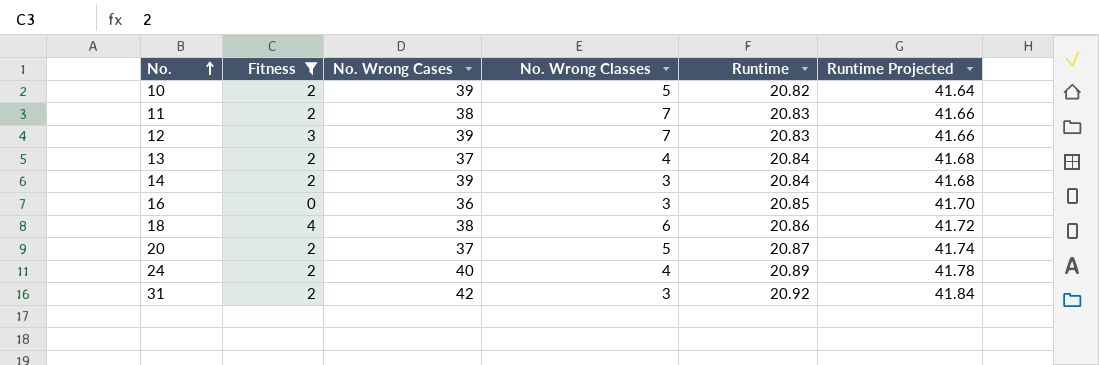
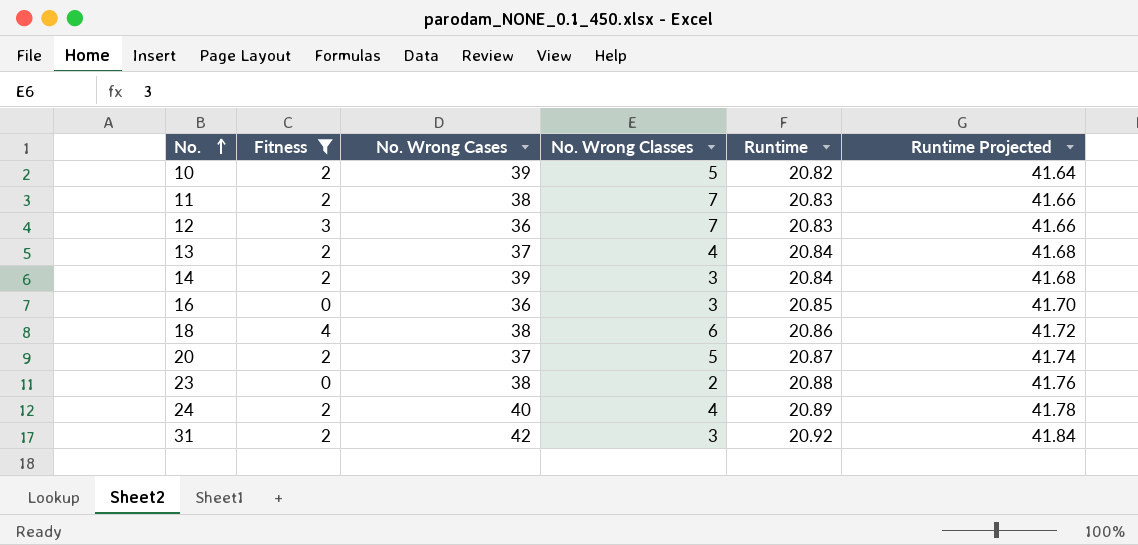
12 | No. Wrong Cases: 39 -> 36
row 23: none -> 0 | 38 | 2 | 20.88 | 41.76

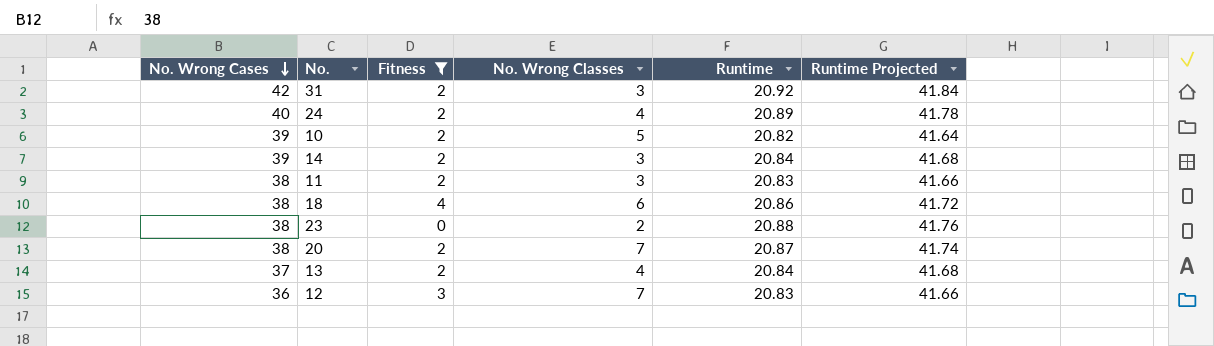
row order: No. ascending -> No. Wrong Cases descending
column No. Wrong Cases | position: 3 -> 1
row 16: 0 | 36 | 3 | 20.85 | 41.70 -> none
11 | No. Wrong Classes: 7 -> 3
20 | No. Wrong Cases: 37 -> 38
20 | No. Wrong Classes: 5 -> 7

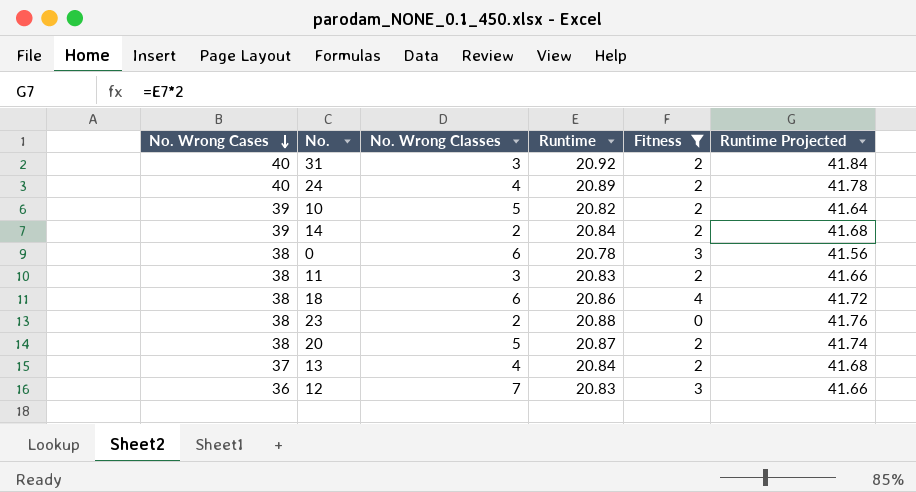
column Fitness | position: 3 -> 5
31 | No. Wrong Cases: 42 -> 40
14 | No. Wrong Classes: 3 -> 2
row 0: none -> 38 | 6 | 20.78 | 3 | 41.56
20 | No. Wrong Classes: 7 -> 5

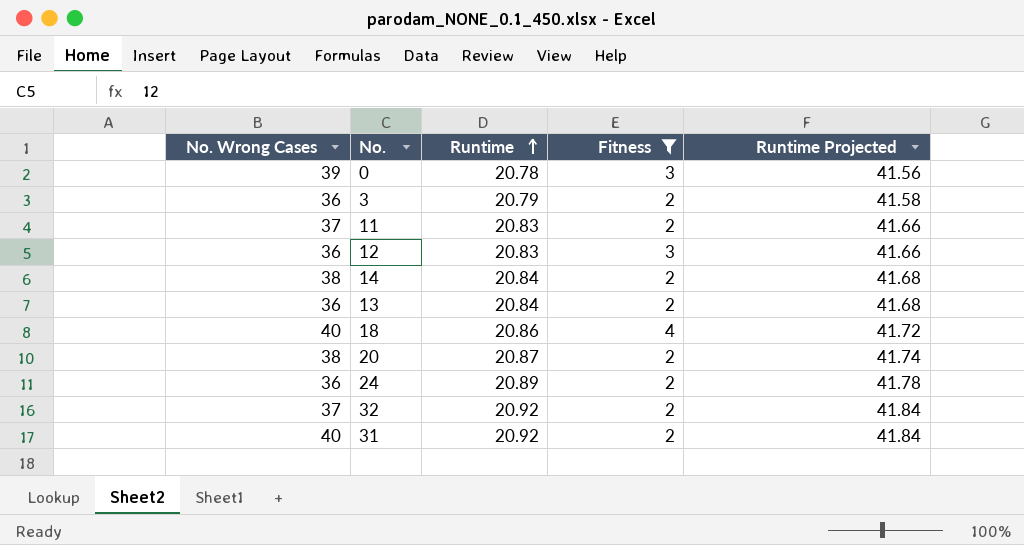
row order: No. Wrong Cases descending -> Runtime ascending
column No. Wrong Classes | position: 3 -> none
row 10: 39 | 5 | 20.82 | 2 | 41.64 -> none
row 23: 38 | 2 | 20.88 | 0 | 41.76 -> none
0 | No. Wrong Cases: 38 -> 39
row 3: none -> 36 | 20.79 | 2 | 41.58
11 | No. Wrong Cases: 38 -> 37
14 | No. Wrong Cases: 39 -> 38
13 | No. Wrong Cases: 37 -> 36
18 | No. Wrong Cases: 38 -> 40
24 | No. Wrong Cases: 40 -> 36
row 32: none -> 37 | 20.92 | 2 | 41.84

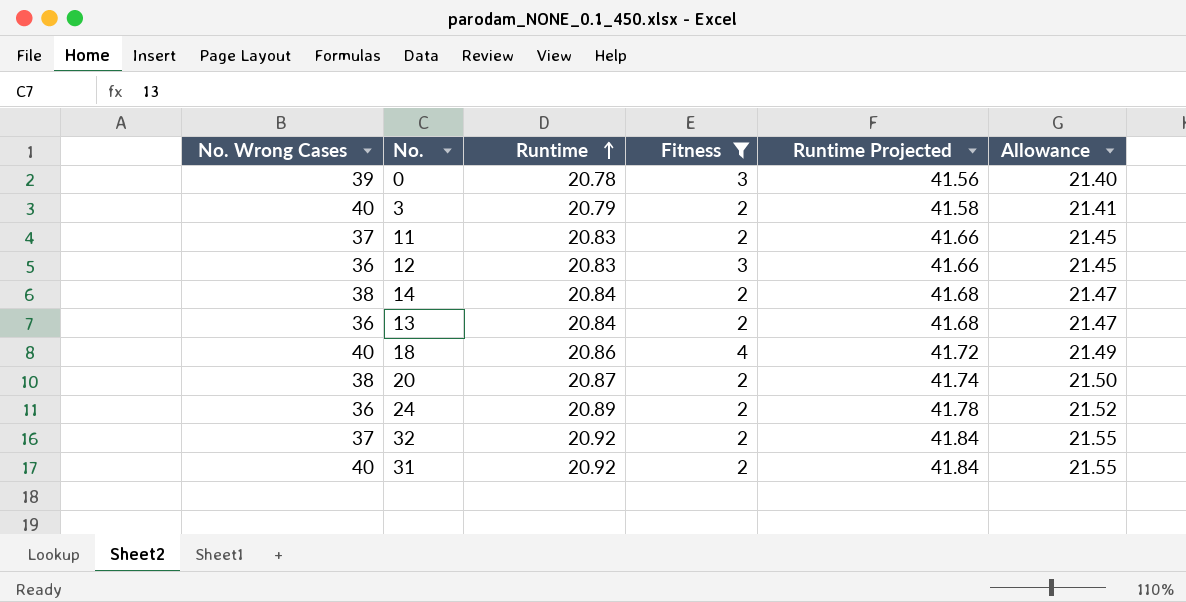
column Allowance | formula: none -> [Runtime] * 1.03
3 | No. Wrong Cases: 36 -> 40

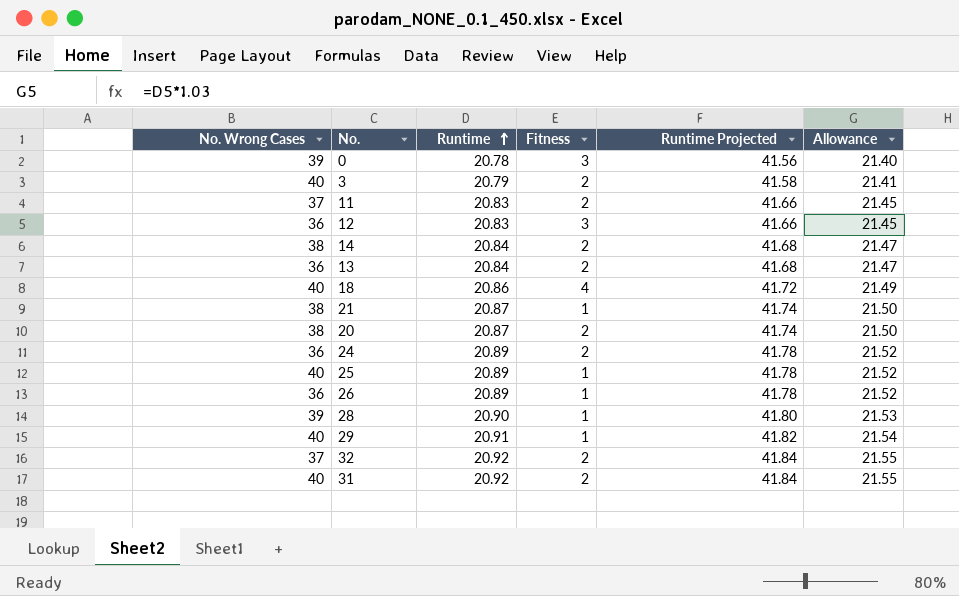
filter: Fitness != 1 -> none

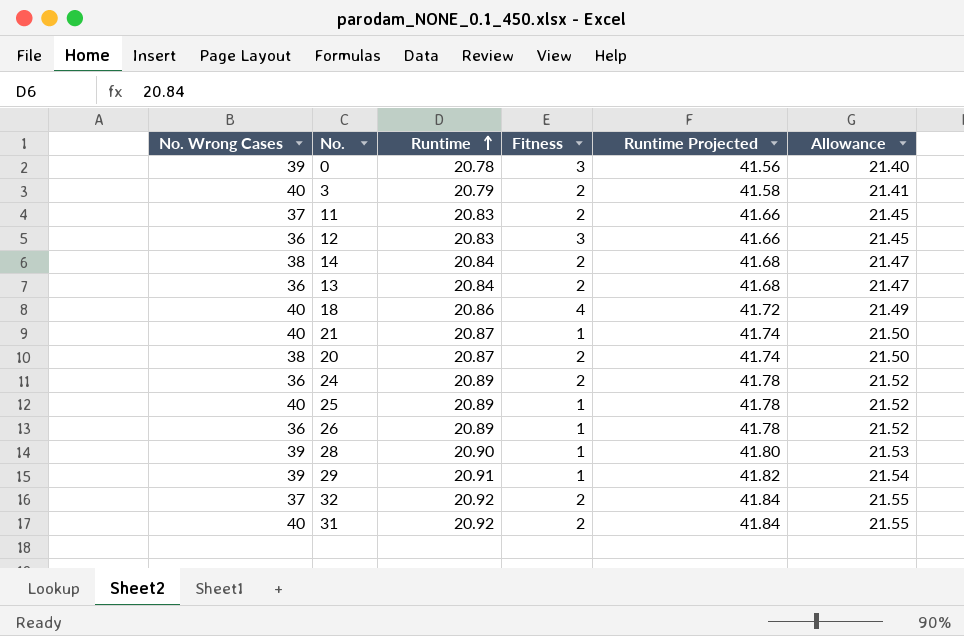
21 | No. Wrong Cases: 38 -> 40
29 | No. Wrong Cases: 40 -> 39

